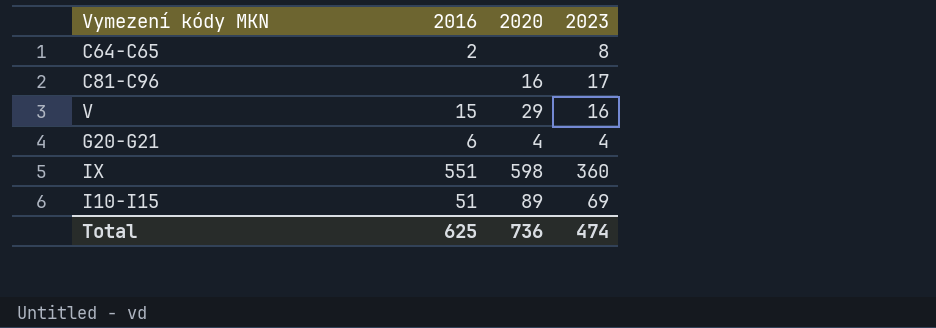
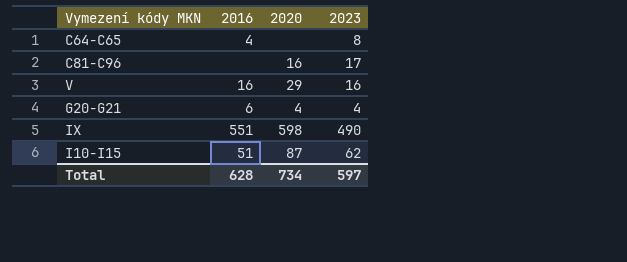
C64-C65 | 2016: 2 -> 4
V | 2016: 15 -> 16
IX | 2023: 360 -> 490
I10-I15 | 2020: 89 -> 87
I10-I15 | 2023: 69 -> 62
Total | 2016: 625 -> 628
Total | 2020: 736 -> 734
Total | 2023: 474 -> 597

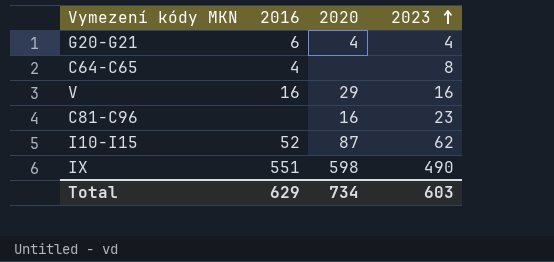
row order: none -> 2023 ascending
C81-C96 | 2023: 17 -> 23
I10-I15 | 2016: 51 -> 52
Total | 2016: 628 -> 629
Total | 2023: 597 -> 603

